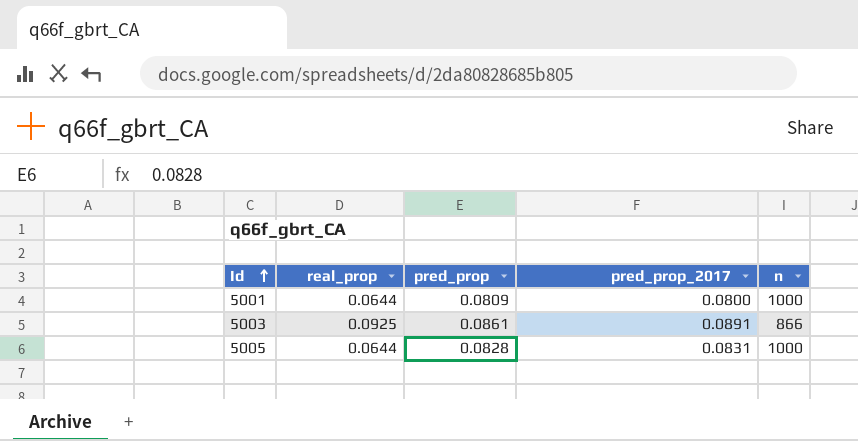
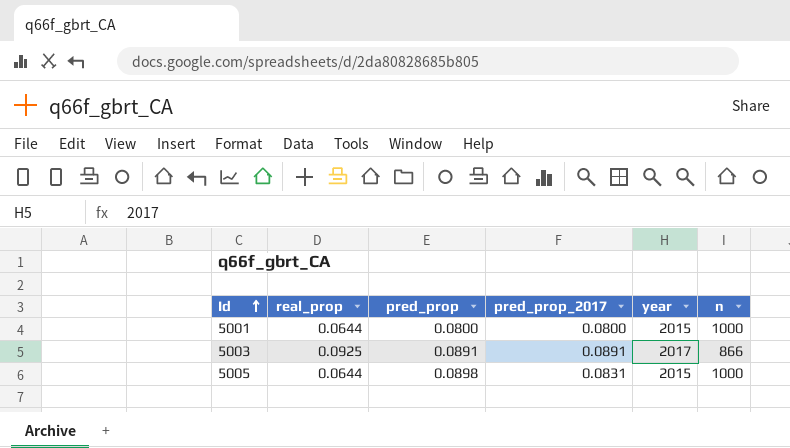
column year | position: none -> 5
5001 | pred_prop: 0.0809 -> 0.0800
5003 | pred_prop: 0.0861 -> 0.0891
5005 | pred_prop: 0.0828 -> 0.0898

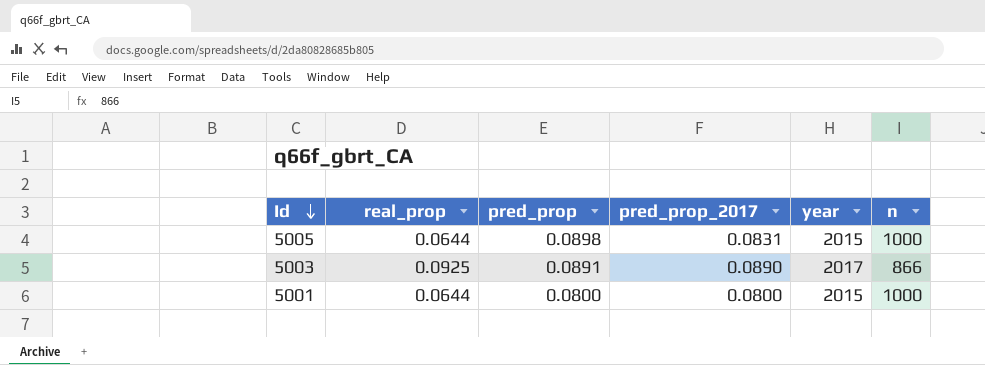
row order: Id ascending -> Id descending
5003 | pred_prop_2017: 0.0891 -> 0.0890

